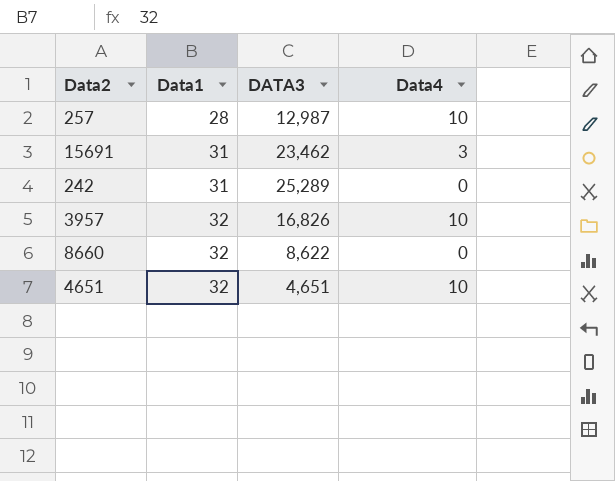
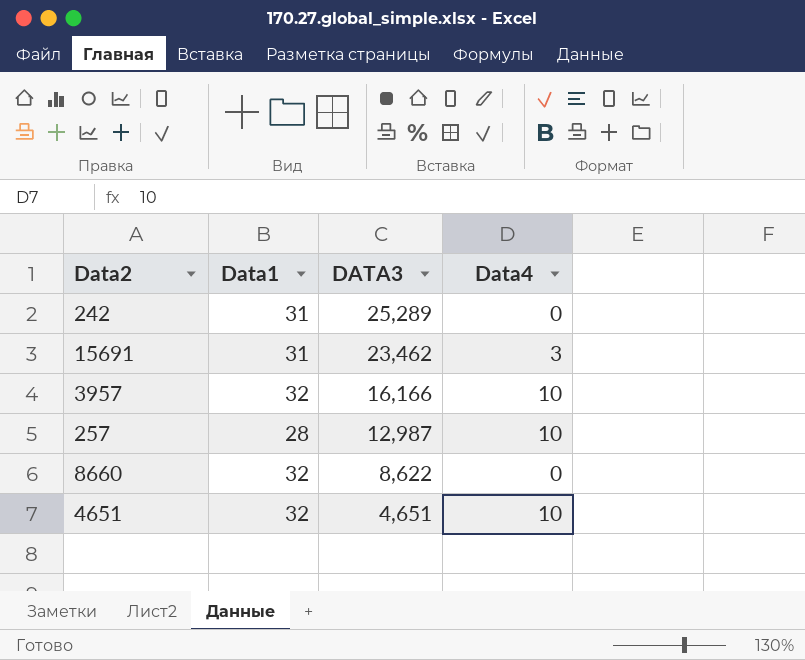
row order: Data1 ascending -> DATA3 descending
3957 | DATA3: 16,826 -> 16,166

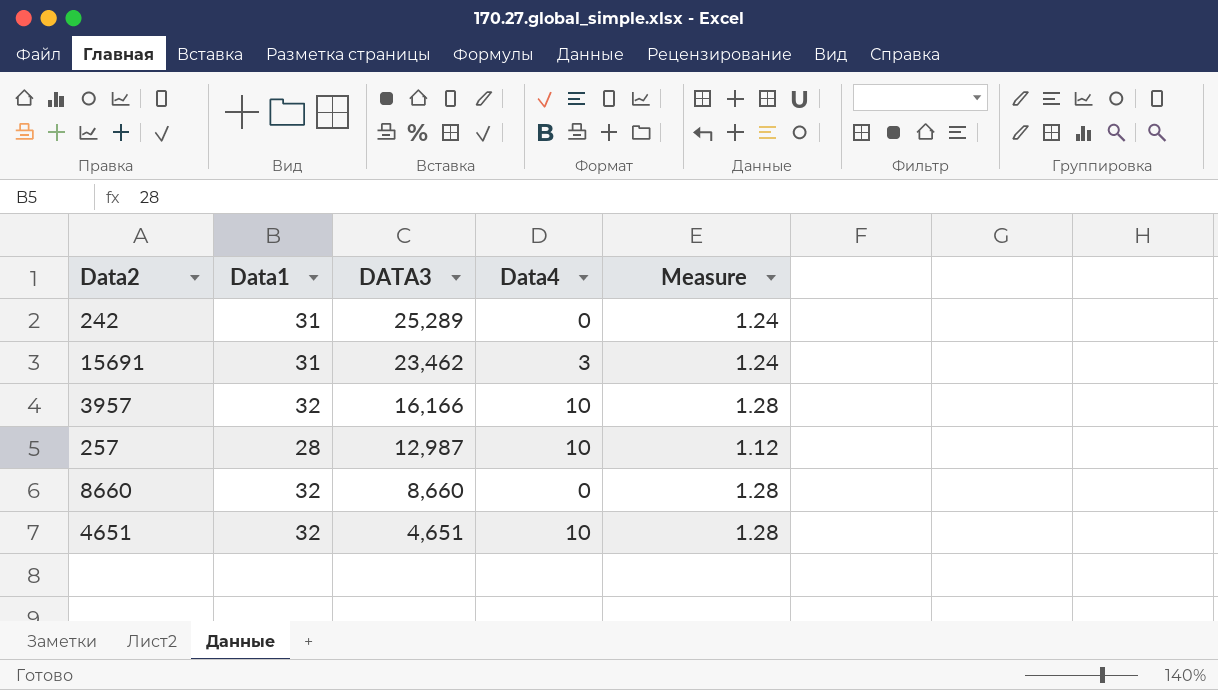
column Measure | formula: none -> [Data1] * 0.04
8660 | DATA3: 8,622 -> 8,660

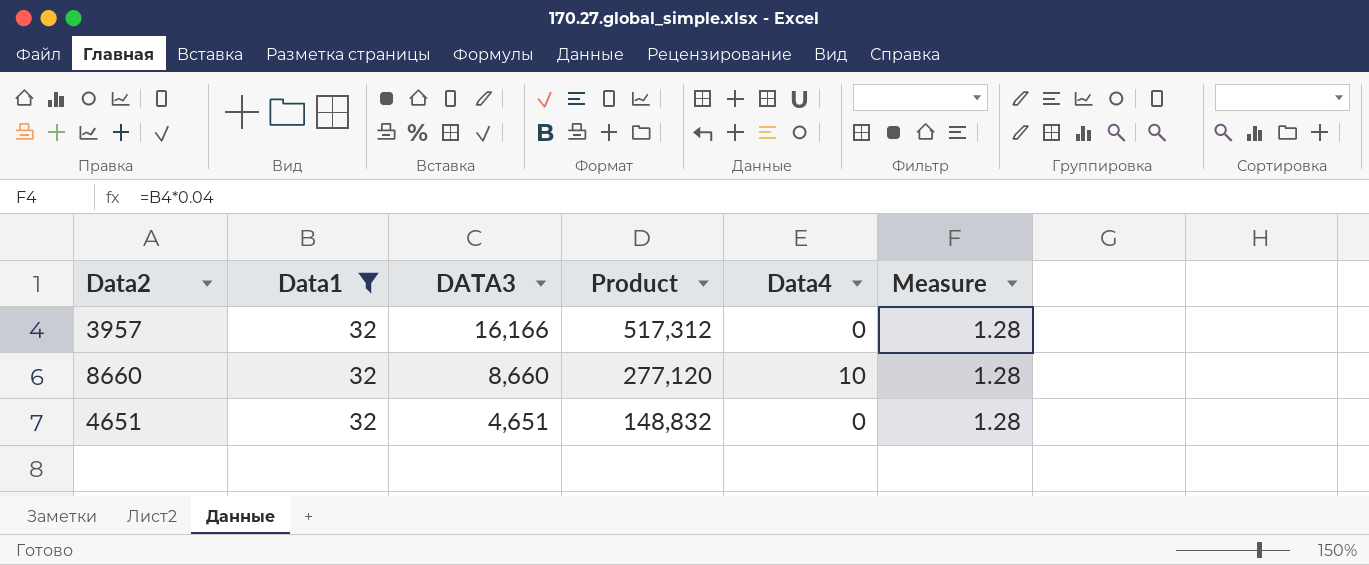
filter: none -> Data1 = 32
column Product | formula: none -> [Data1] * [DATA3]
3957 | Data4: 10 -> 0
8660 | Data4: 0 -> 10
4651 | Data4: 10 -> 0

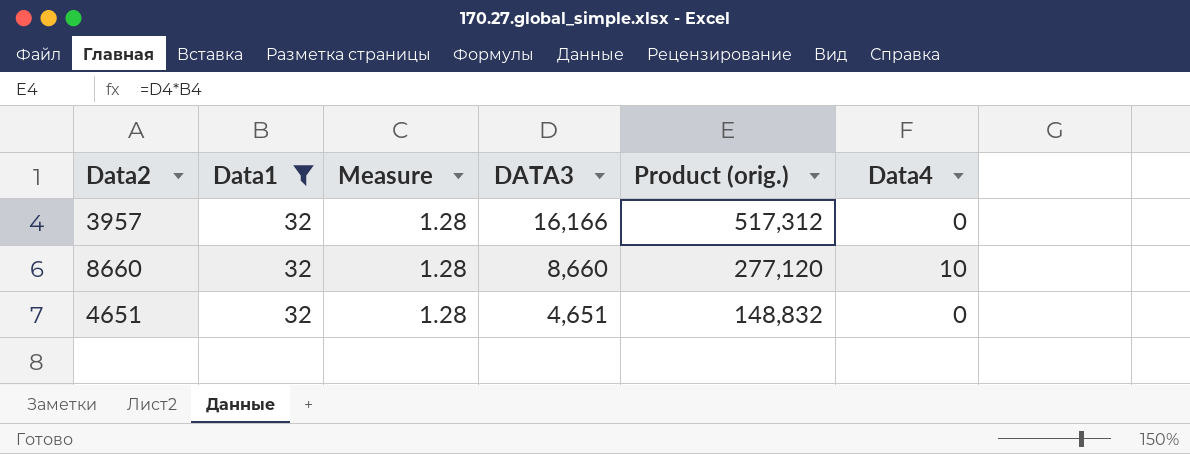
column Measure | position: 6 -> 3
column name: Product -> Product (orig.)

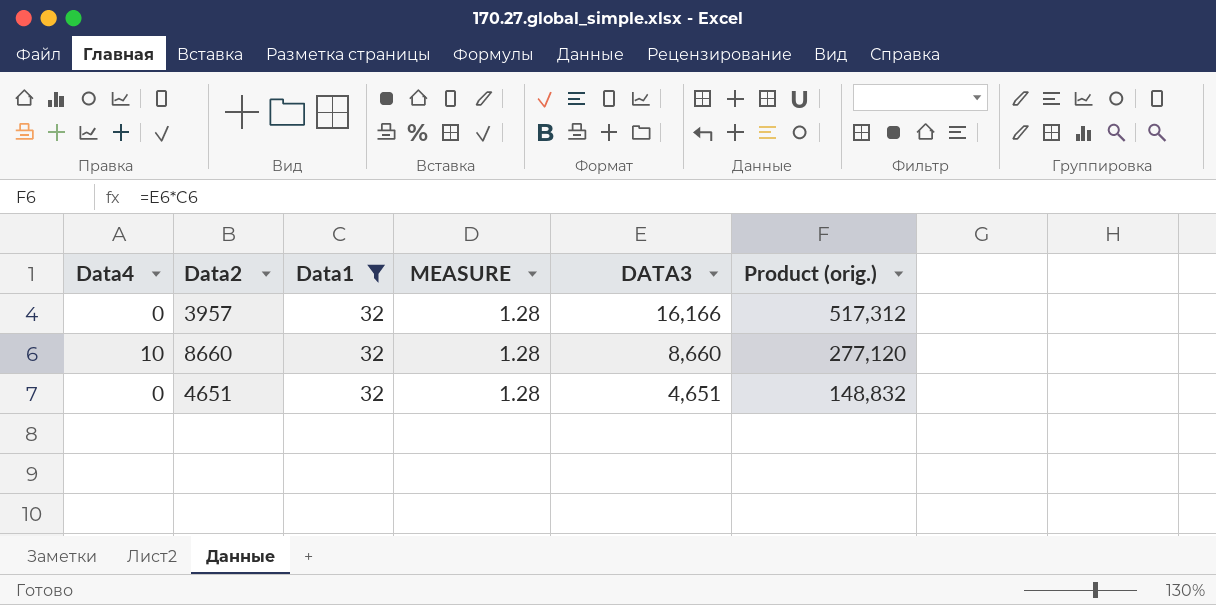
column Data4 | position: 6 -> 1
column name: Measure -> MEASURE

